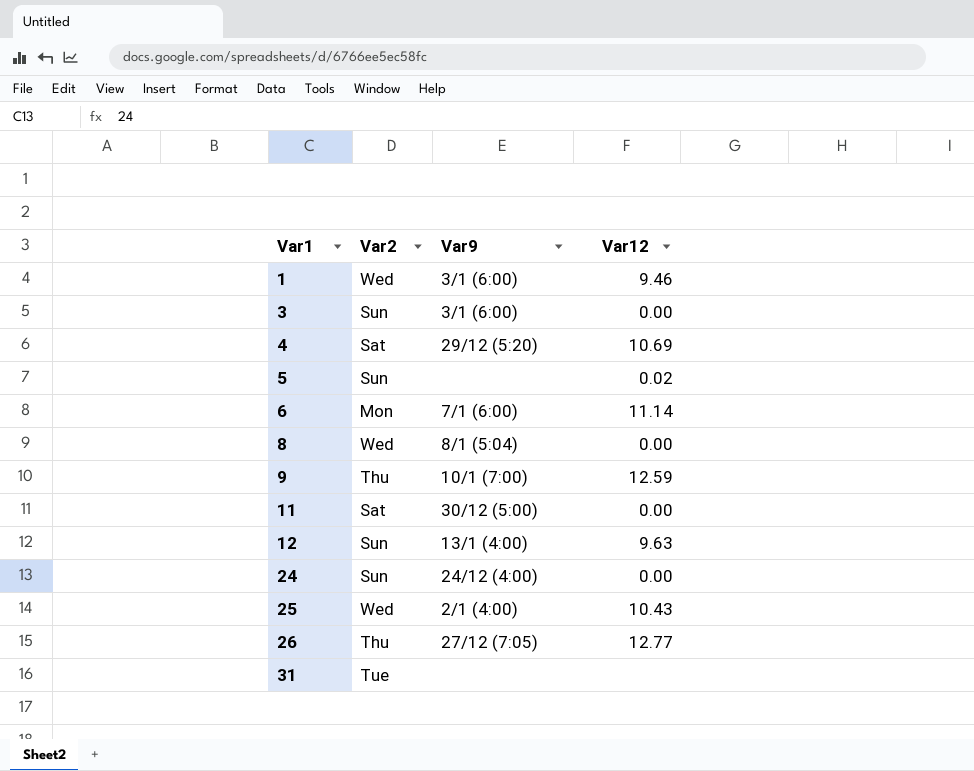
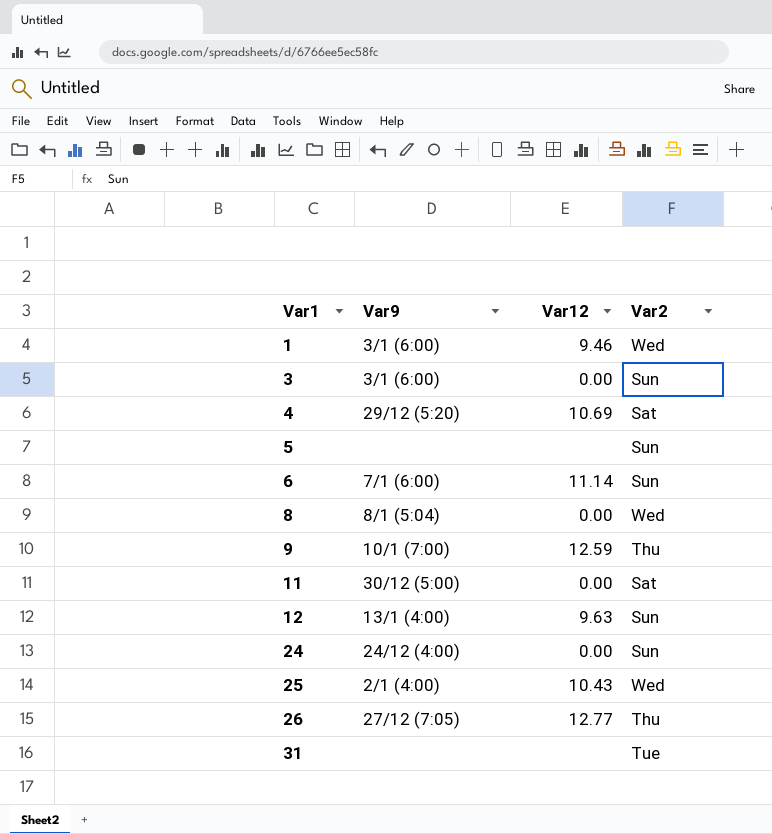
column Var2 | position: 2 -> 4
5 | Var12: 0.02 -> none
6 | Var2: Mon -> Sun

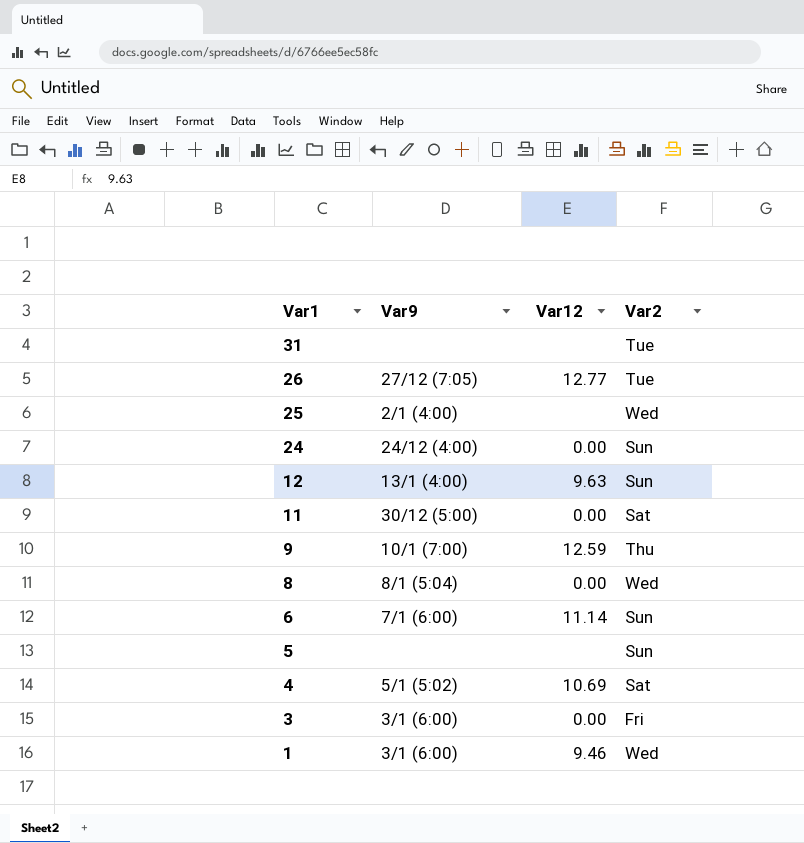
row order: Var1 ascending -> Var1 descending
26 | Var2: Thu -> Tue
25 | Var12: 10.43 -> none
4 | Var9: 29/12 (5:20) -> 5/1 (5:02)
3 | Var2: Sun -> Fri

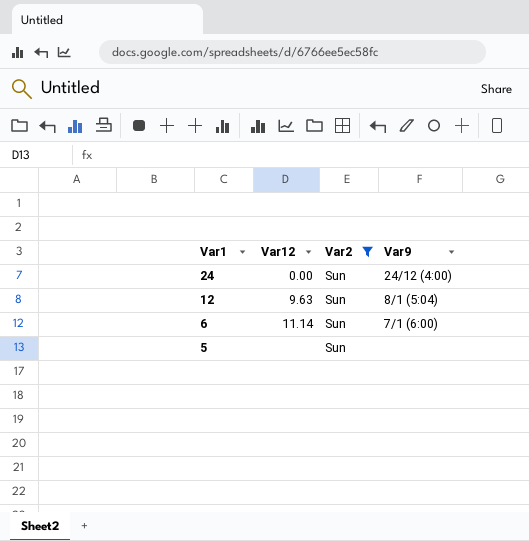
filter: none -> Var2 = Sun
column Var9 | position: 2 -> 4
12 | Var9: 13/1 (4:00) -> 8/1 (5:04)

